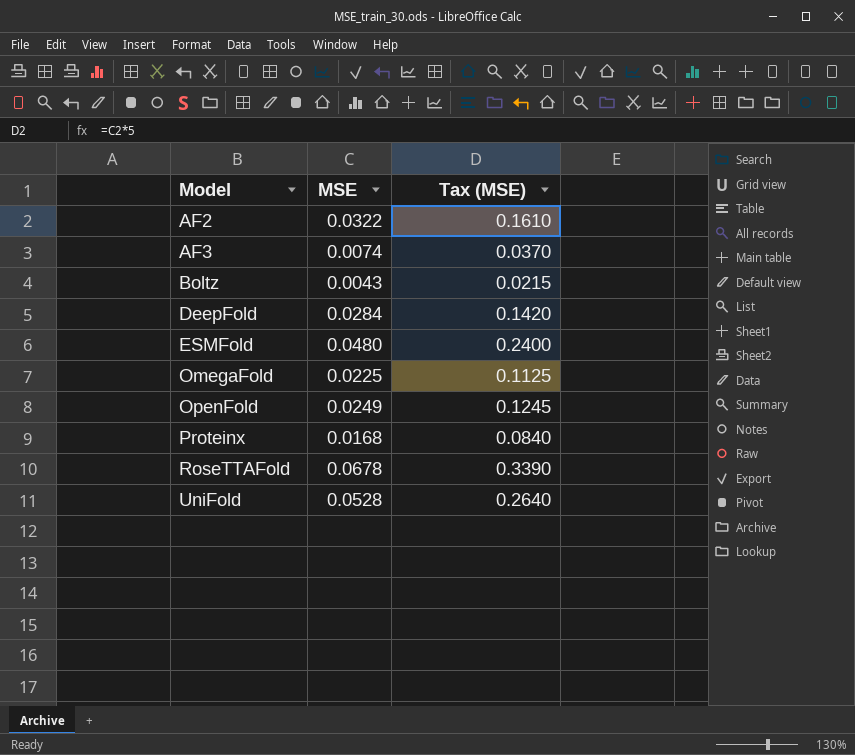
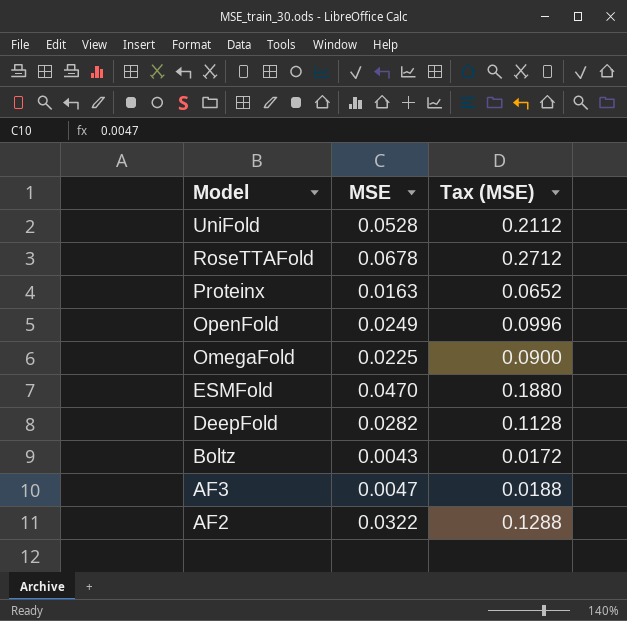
row order: Model ascending -> Model descending
column Tax (MSE) | formula: [MSE] * 5 -> [MSE] * 4
Proteinx | MSE: 0.0168 -> 0.0163
ESMFold | MSE: 0.0480 -> 0.0470
DeepFold | MSE: 0.0284 -> 0.0282
AF3 | MSE: 0.0074 -> 0.0047

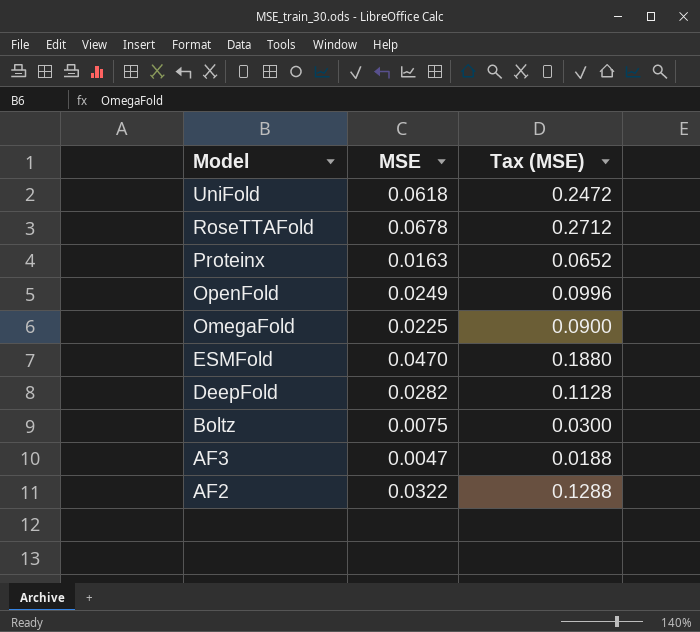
UniFold | MSE: 0.0528 -> 0.0618
UniFold | Tax (MSE): 0.2112 -> 0.2472
Boltz | MSE: 0.0043 -> 0.0075
Boltz | Tax (MSE): 0.0172 -> 0.0300

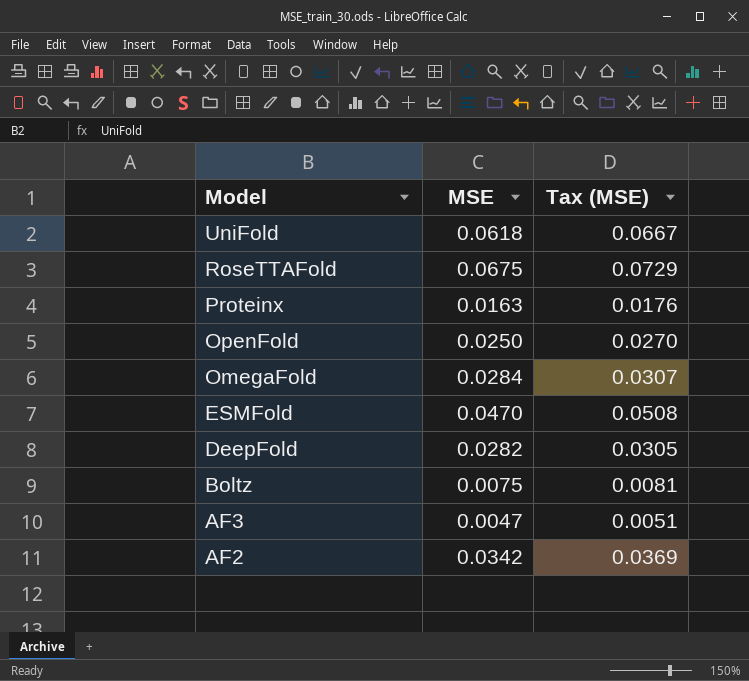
column Tax (MSE) | formula: [MSE] * 4 -> [MSE] * 1.08
RoseTTAFold | MSE: 0.0678 -> 0.0675
OpenFold | MSE: 0.0249 -> 0.0250
OmegaFold | MSE: 0.0225 -> 0.0284
AF2 | MSE: 0.0322 -> 0.0342

